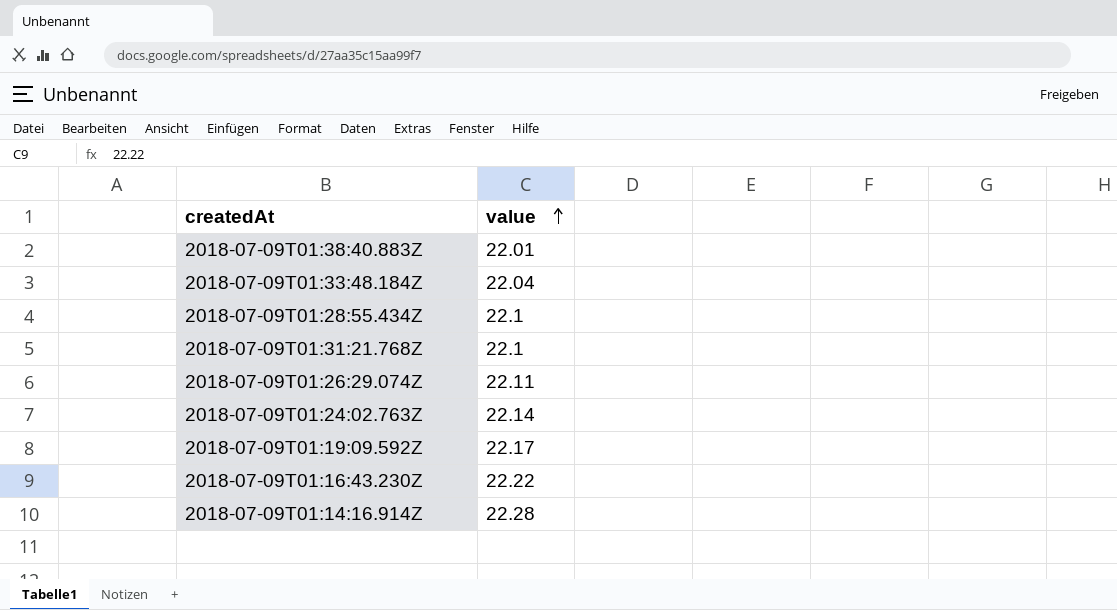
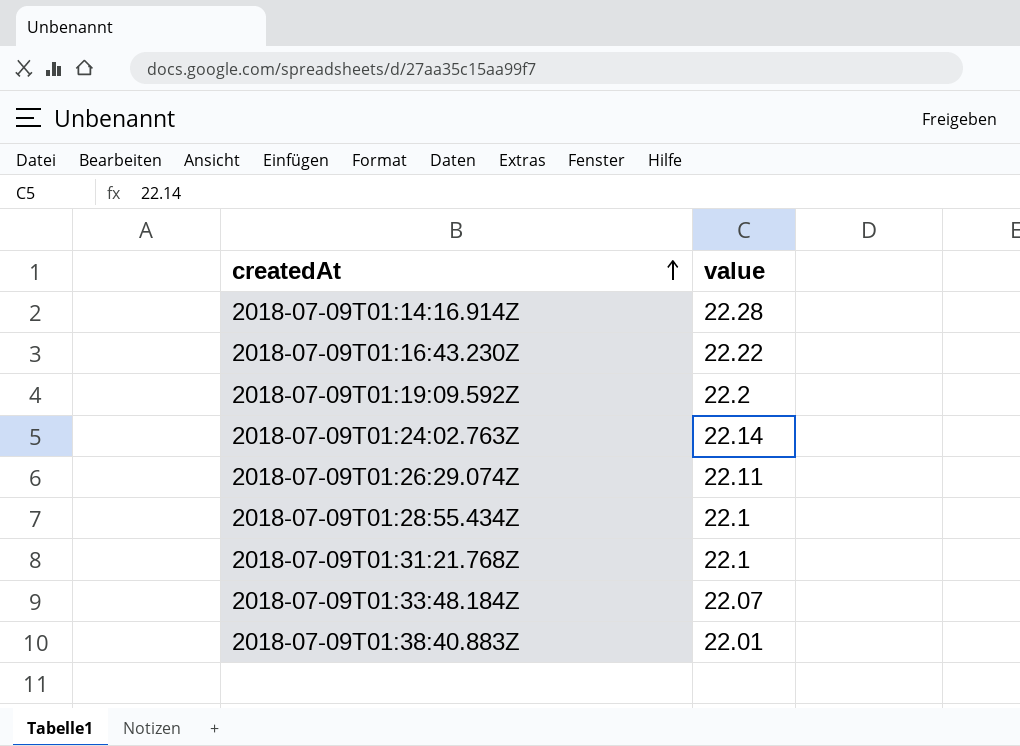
row order: value ascending -> createdAt ascending
2018-07-09T01:19:09.592Z | value: 22.17 -> 22.2
2018-07-09T01:33:48.184Z | value: 22.04 -> 22.07

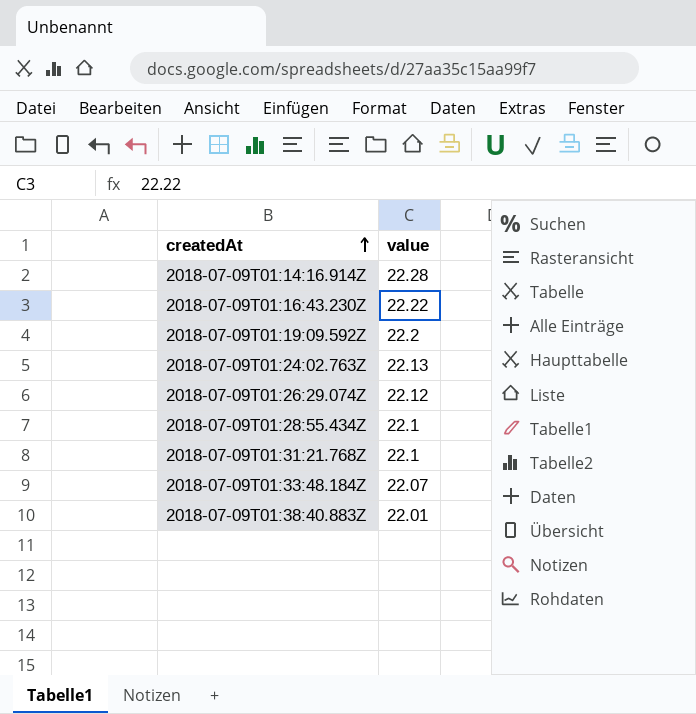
2018-07-09T01:24:02.763Z | value: 22.14 -> 22.13
2018-07-09T01:26:29.074Z | value: 22.11 -> 22.12

